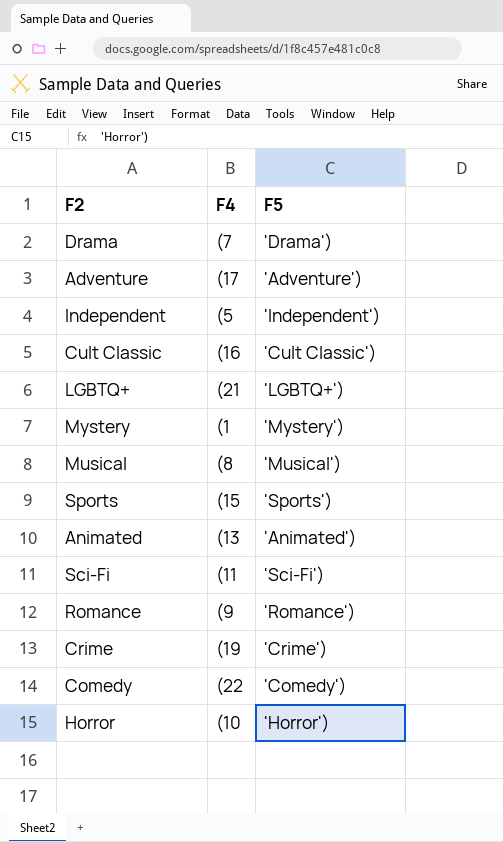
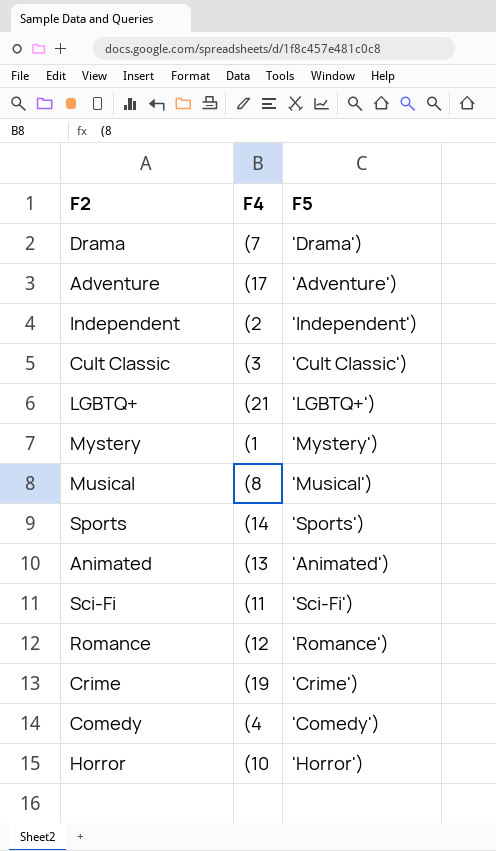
Independent | F4: (5 -> (2
Cult Classic | F4: (16 -> (3
Sports | F4: (15 -> (14
Romance | F4: (9 -> (12
Comedy | F4: (22 -> (4

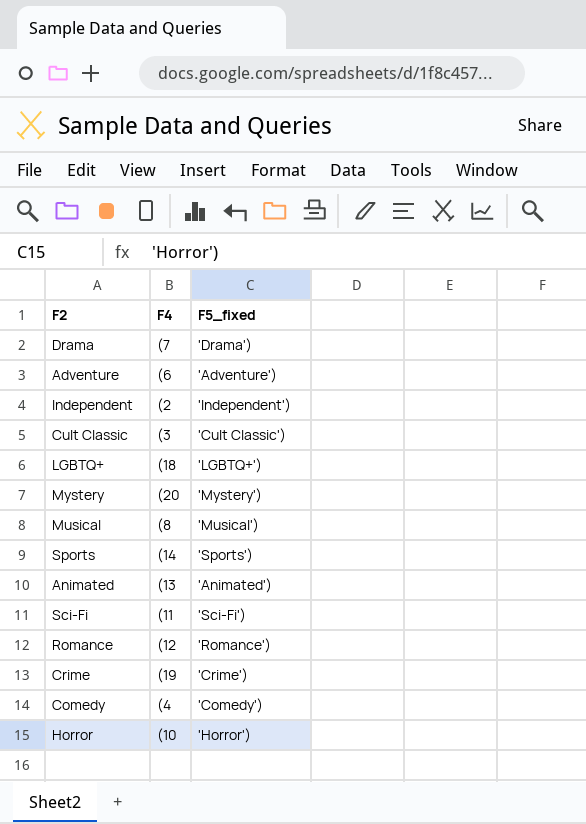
column name: F5 -> F5_fixed
Adventure | F4: (17 -> (6
LGBTQ+ | F4: (21 -> (18
Mystery | F4: (1 -> (20

